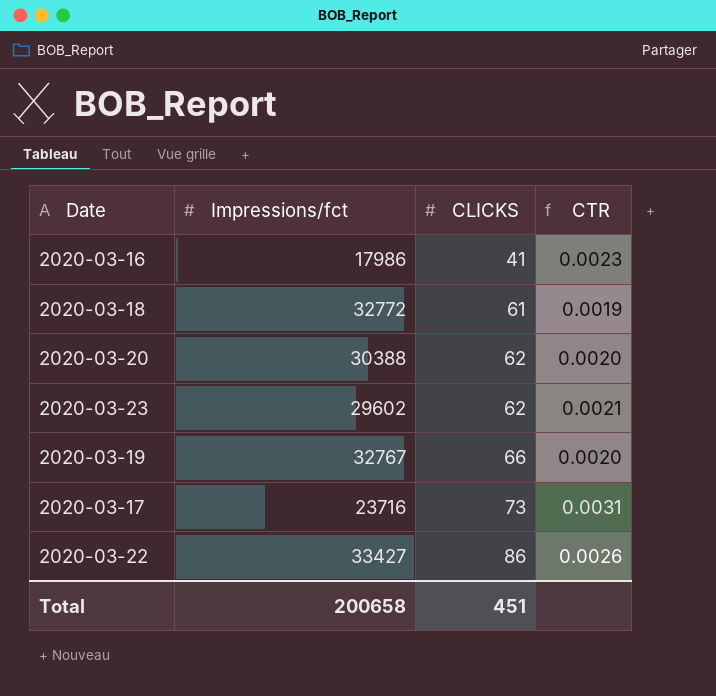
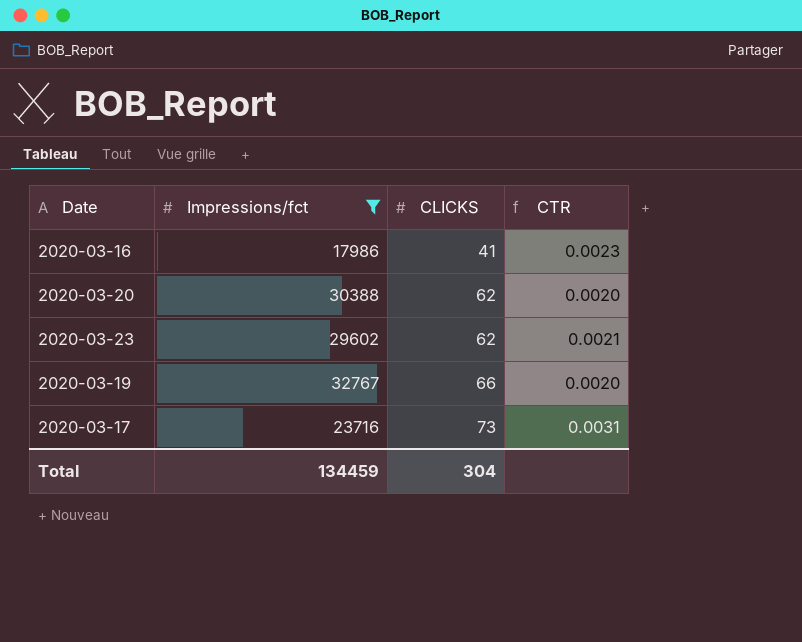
filter: none -> Impressions/fct <= 32767
Total | Impressions/fct: 200658 -> 134459
Total | CLICKS: 451 -> 304

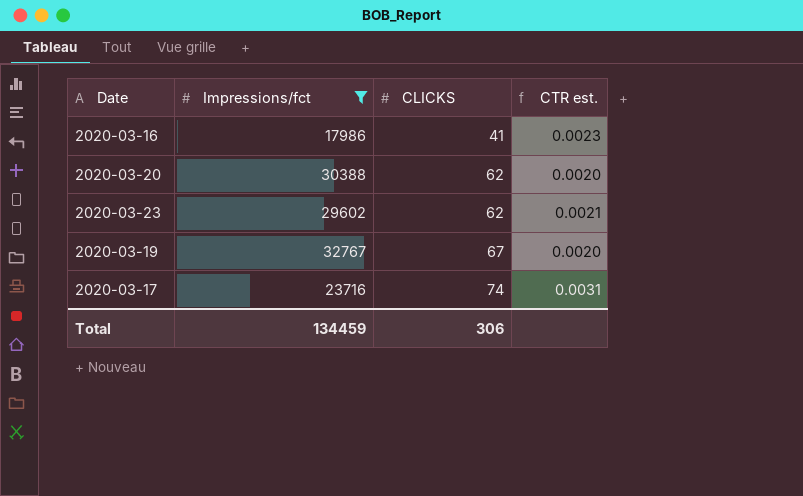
column name: CTR -> CTR est.
2020-03-19 | CLICKS: 66 -> 67
2020-03-17 | CLICKS: 73 -> 74
Total | CLICKS: 304 -> 306

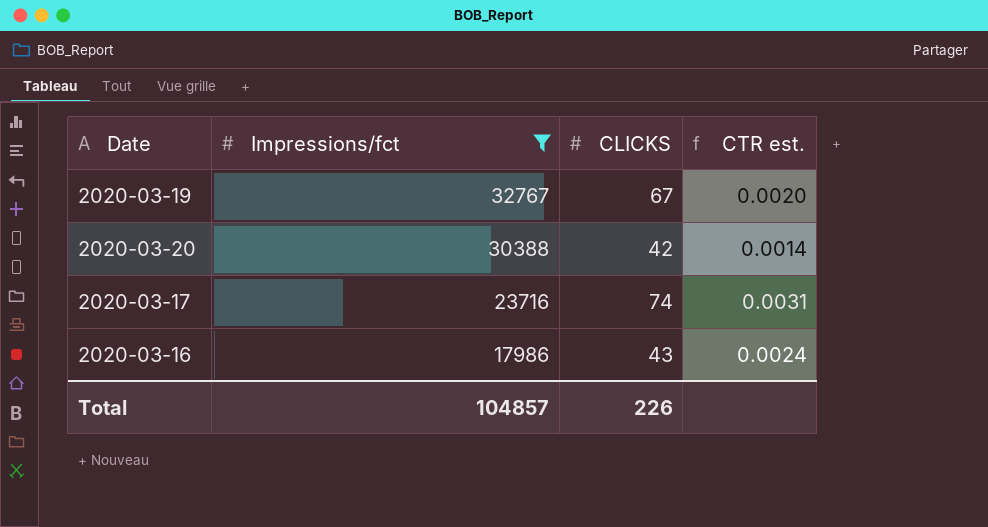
row order: CLICKS ascending -> Impressions/fct descending
row 2020-03-23: 29602 | 62 | 0.0021 -> none
2020-03-20 | CLICKS: 62 -> 42
2020-03-20 | CTR est.: 0.0020 -> 0.0014
2020-03-16 | CLICKS: 41 -> 43
2020-03-16 | CTR est.: 0.0023 -> 0.0024
Total | Impressions/fct: 134459 -> 104857
Total | CLICKS: 306 -> 226

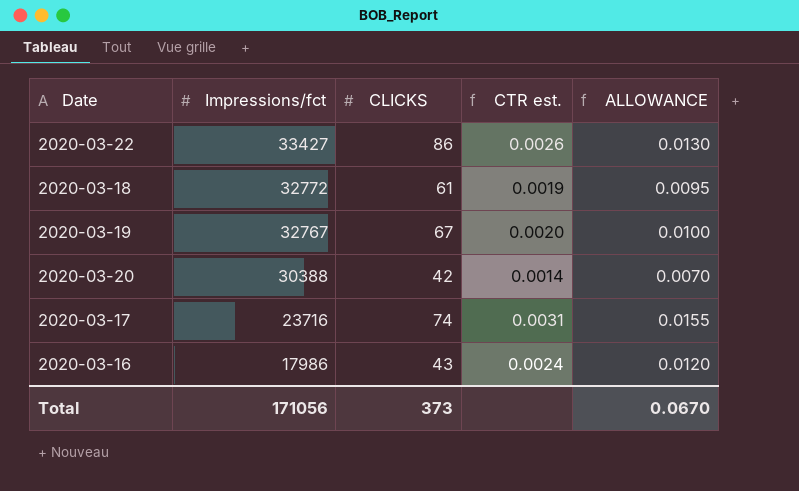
filter: Impressions/fct <= 32767 -> none
column ALLOWANCE | formula: none -> [CTR est.] * 5
Total | Impressions/fct: 104857 -> 171056
Total | CLICKS: 226 -> 373

